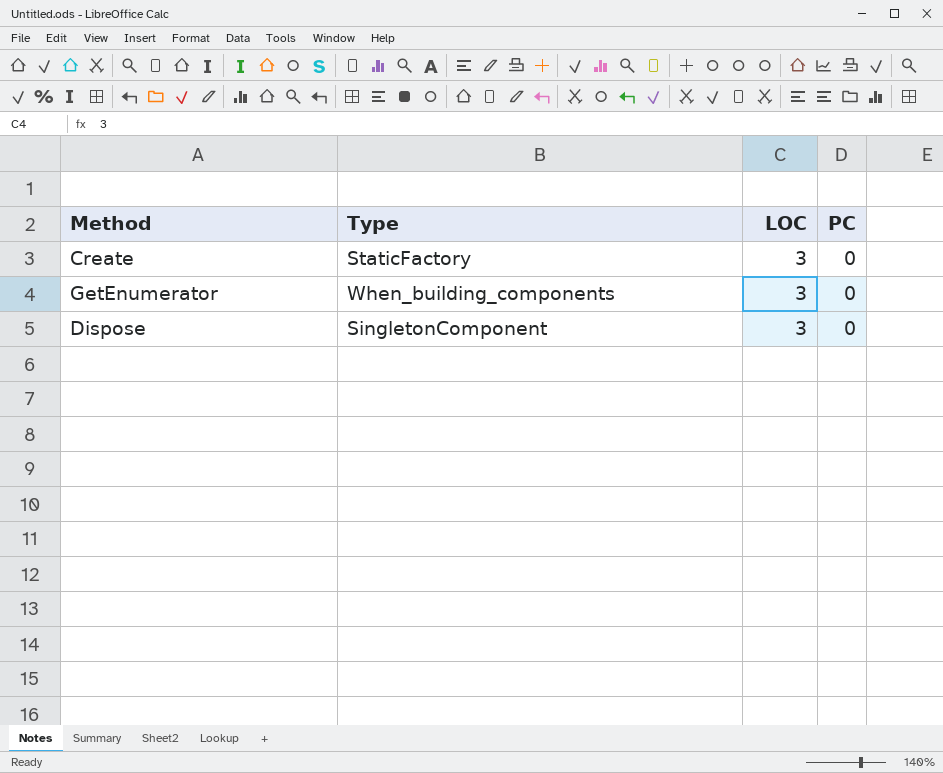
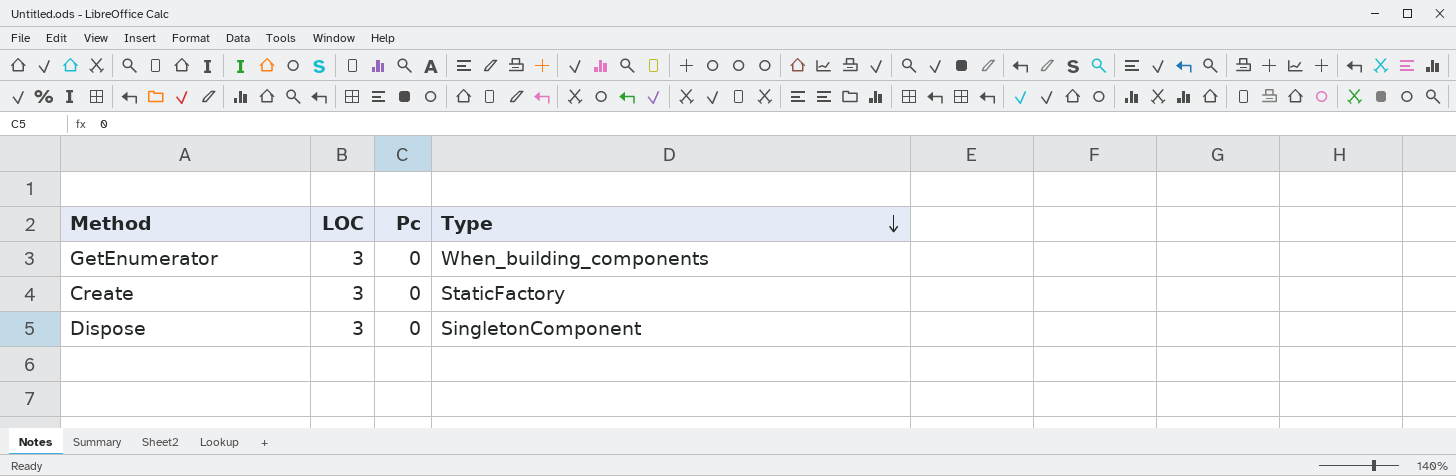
row order: none -> Type descending
column name: PC -> Pc
column Type | position: 2 -> 4

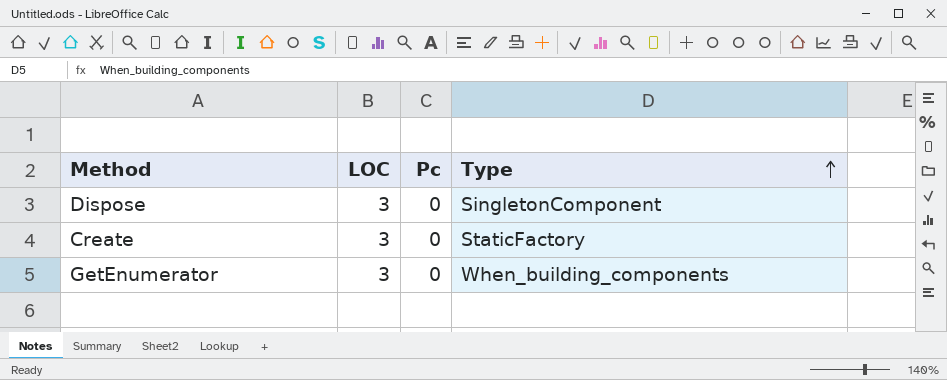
row order: Type descending -> Type ascending

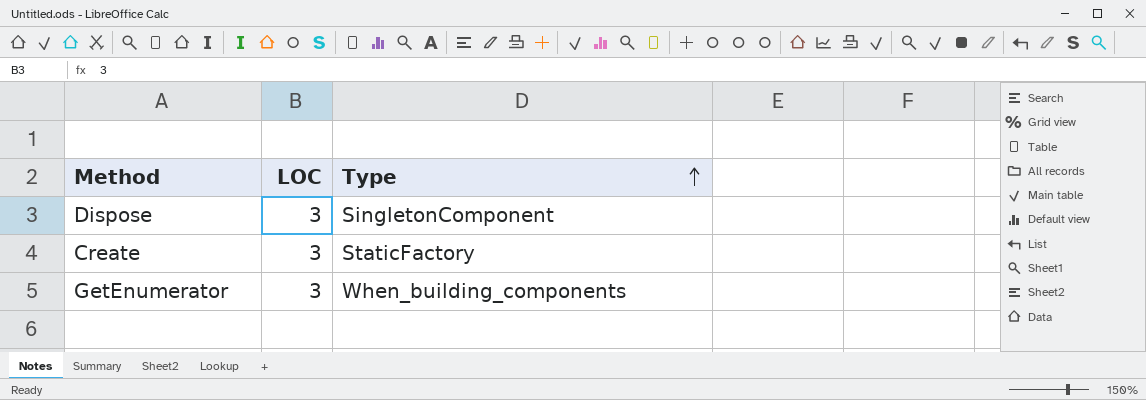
column Pc | position: 3 -> none

